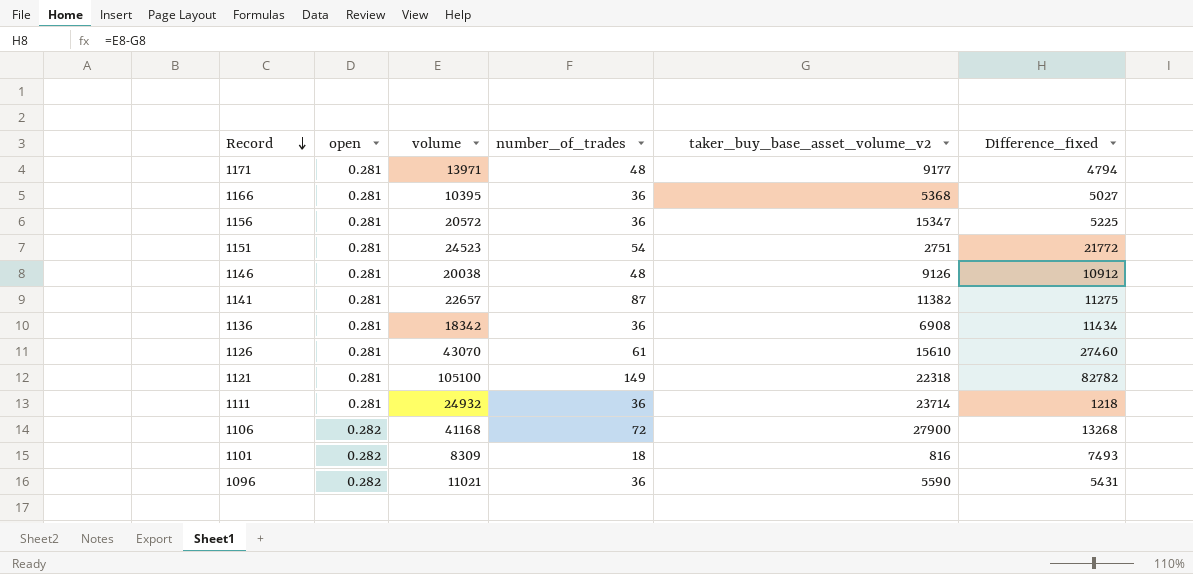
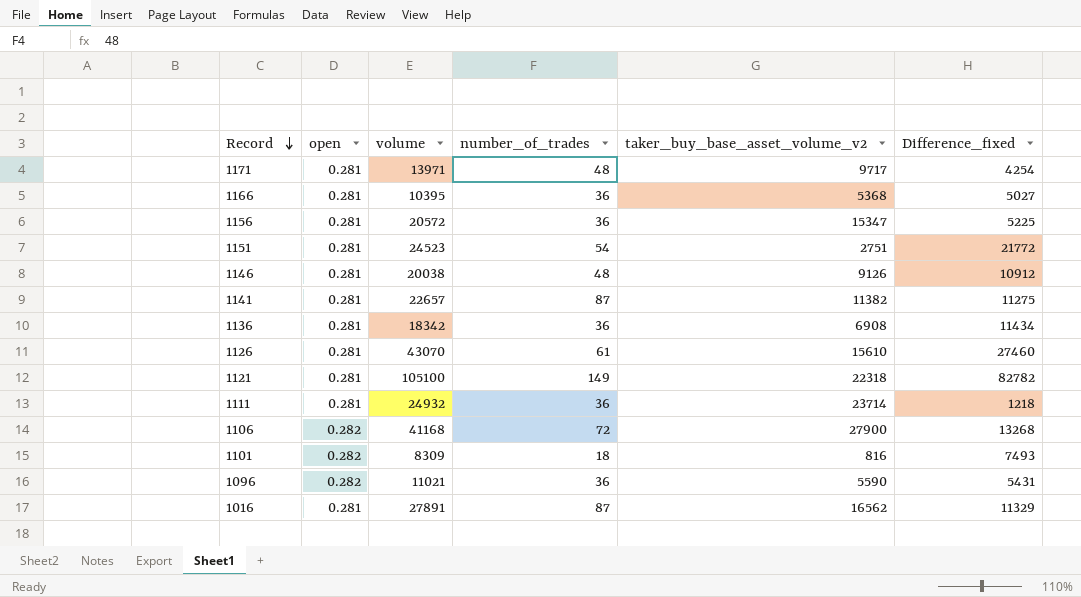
1171 | taker_buy_base_asset_volume_v2: 9177 -> 9717
1171 | Difference_fixed: 4794 -> 4254
row 1016: none -> 0.281 | 27891 | 87 | 16562 | 11329

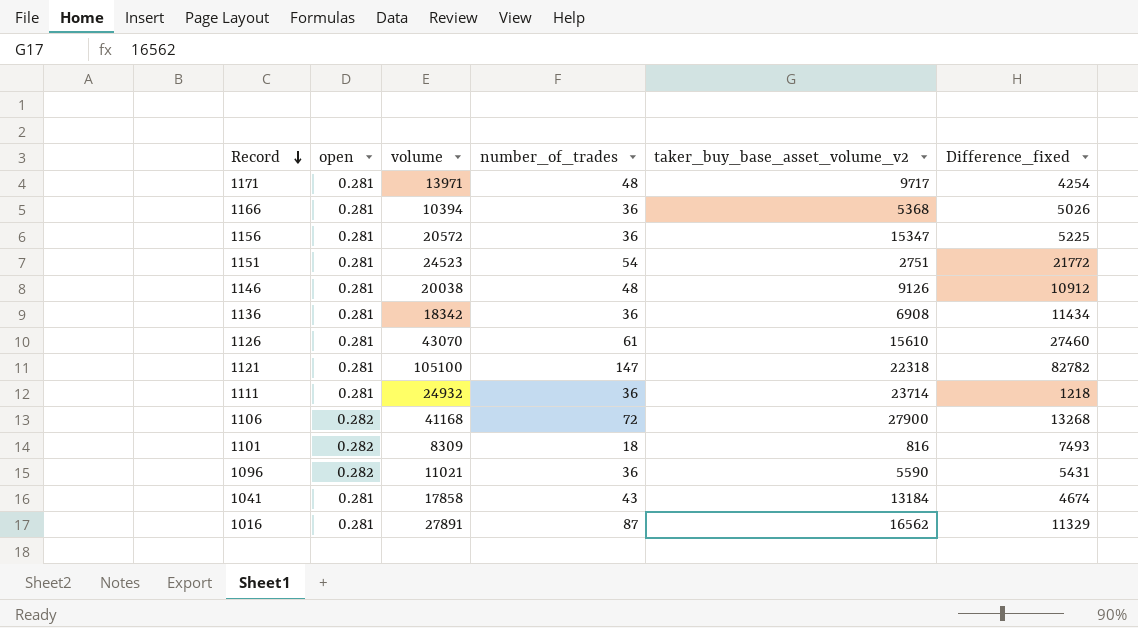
row 1141: 0.281 | 22657 | 87 | 11382 | 11275 -> none
1166 | volume: 10395 -> 10394
1166 | Difference_fixed: 5027 -> 5026
1121 | number_of_trades: 149 -> 147
row 1041: none -> 0.281 | 17858 | 43 | 13184 | 4674

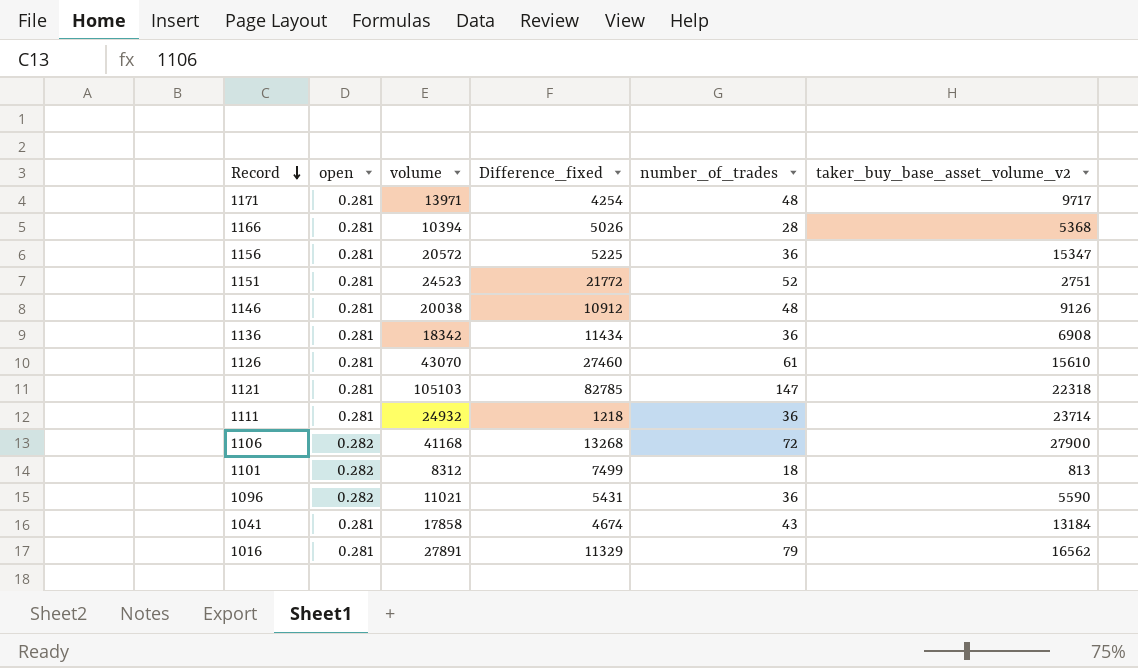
column Difference_fixed | position: 6 -> 4
1166 | number_of_trades: 36 -> 28
1151 | number_of_trades: 54 -> 52
1121 | volume: 105100 -> 105103
1121 | Difference_fixed: 82782 -> 82785
1101 | volume: 8309 -> 8312
1101 | Difference_fixed: 7493 -> 7499
1101 | taker_buy_base_asset_volume_v2: 816 -> 813
1016 | number_of_trades: 87 -> 79

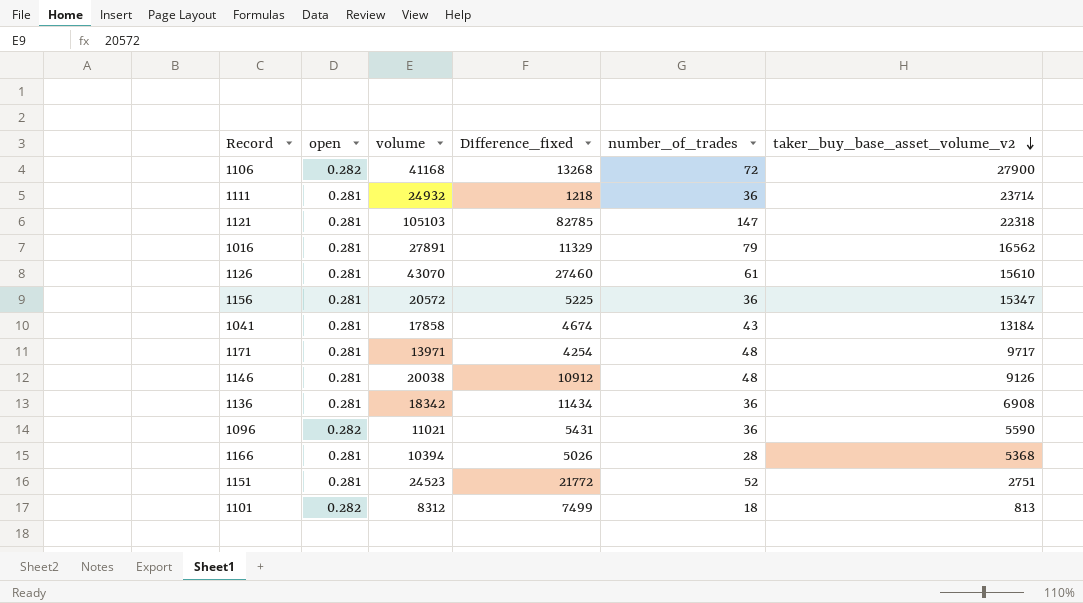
row order: Record descending -> taker_buy_base_asset_volume_v2 descending

